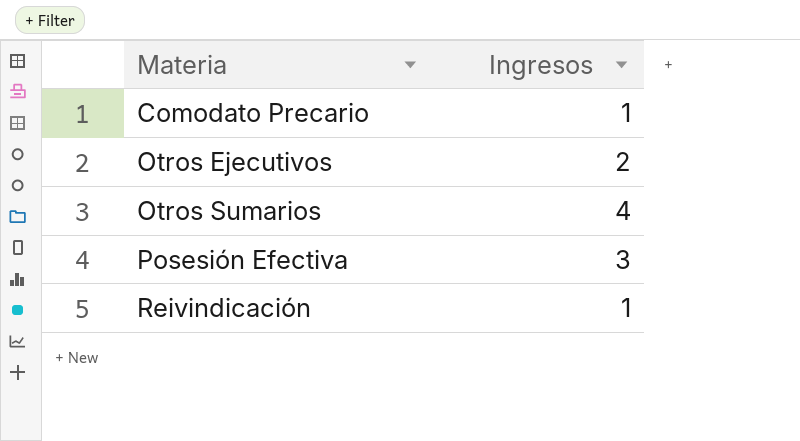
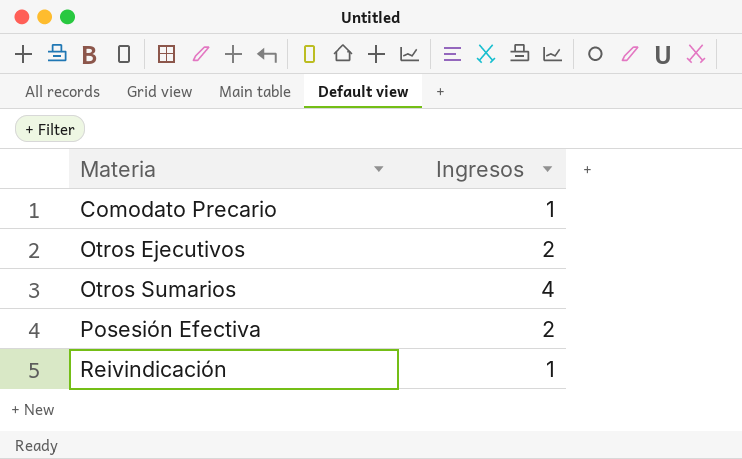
Posesión Efectiva | Ingresos: 3 -> 2

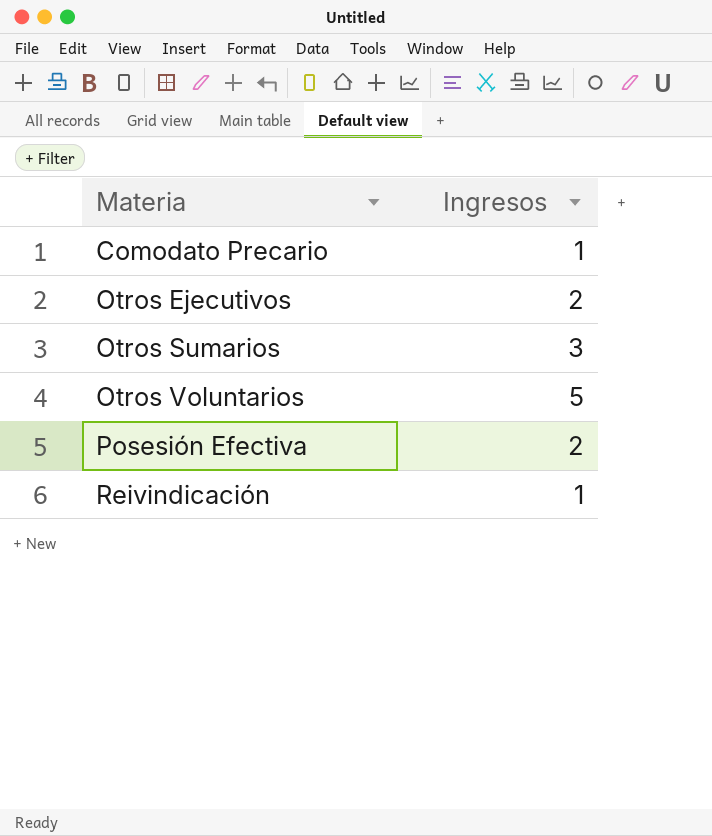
Otros Sumarios | Ingresos: 4 -> 3
row Otros Voluntarios: none -> 5

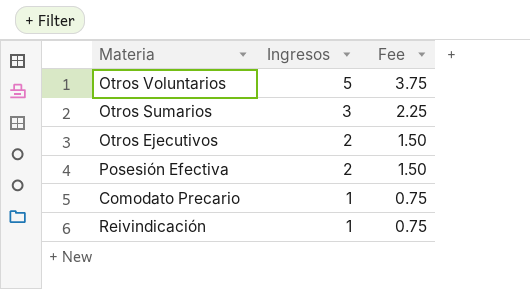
row order: Materia ascending -> Ingresos descending
column Fee | formula: none -> [Ingresos] * 0.75

